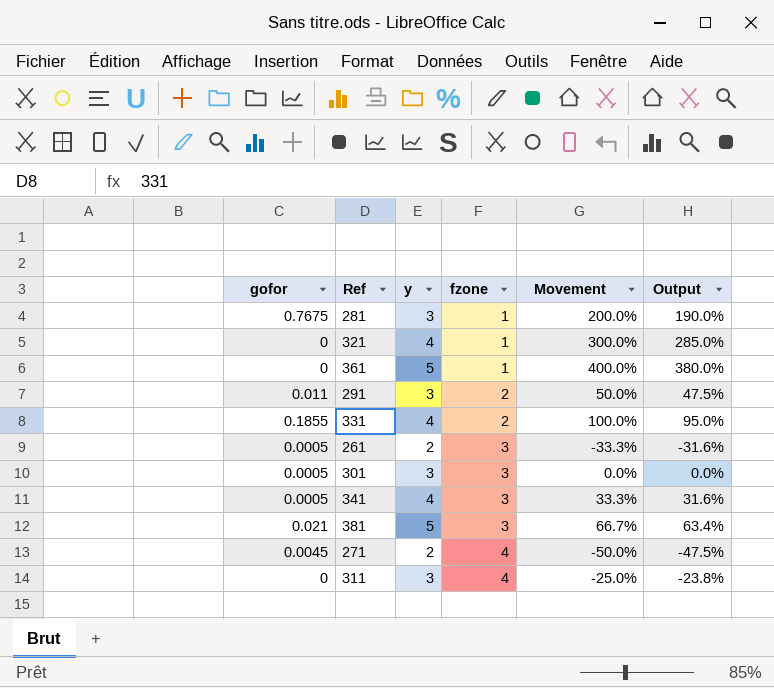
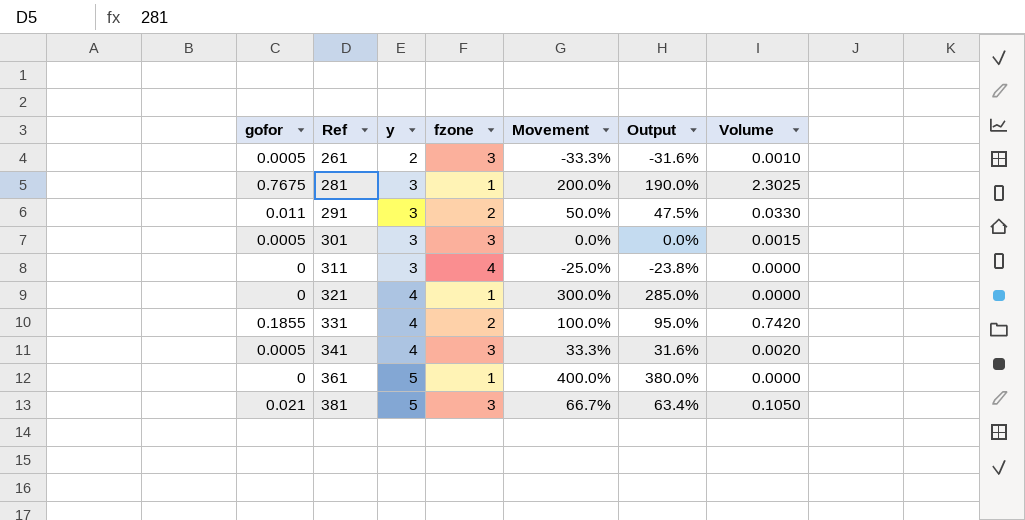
row order: fzone ascending -> Ref ascending
column Volume | formula: none -> [gofor] * [y]
row 271: 0.0045 | 2 | 4 | -50.0% | -47.5% -> none

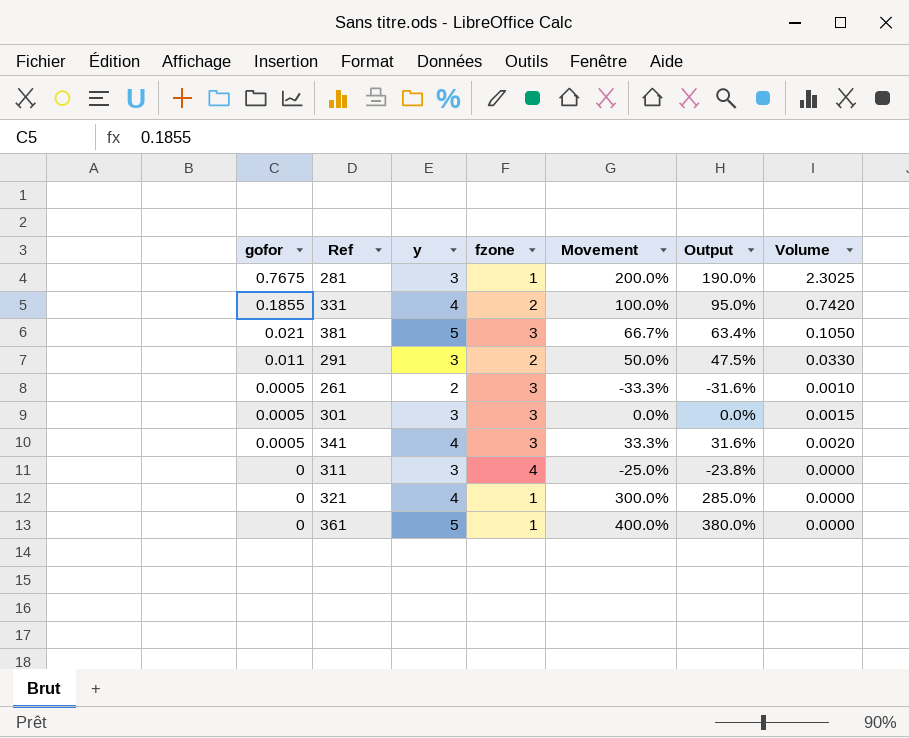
row order: Ref ascending -> gofor descending

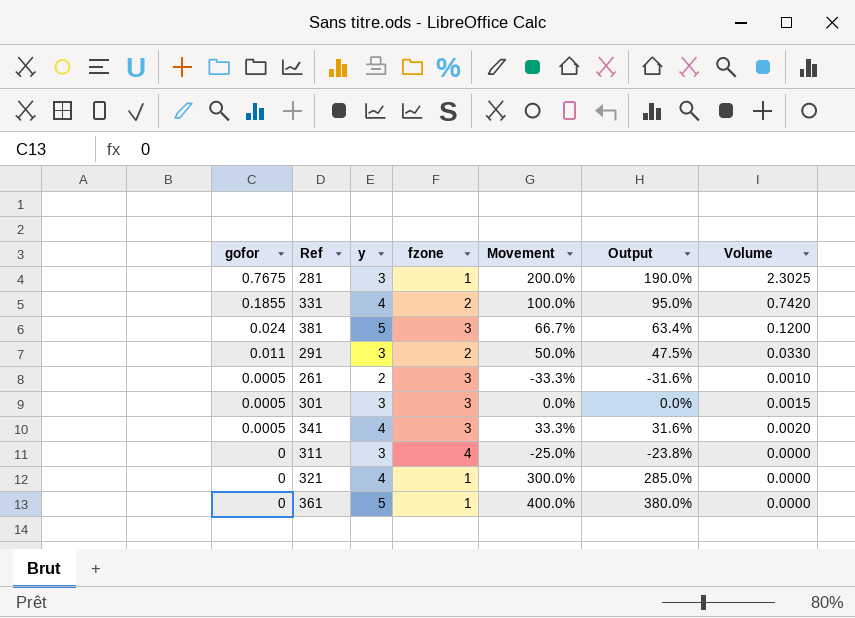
381 | gofor: 0.021 -> 0.024
381 | Volume: 0.1050 -> 0.1200

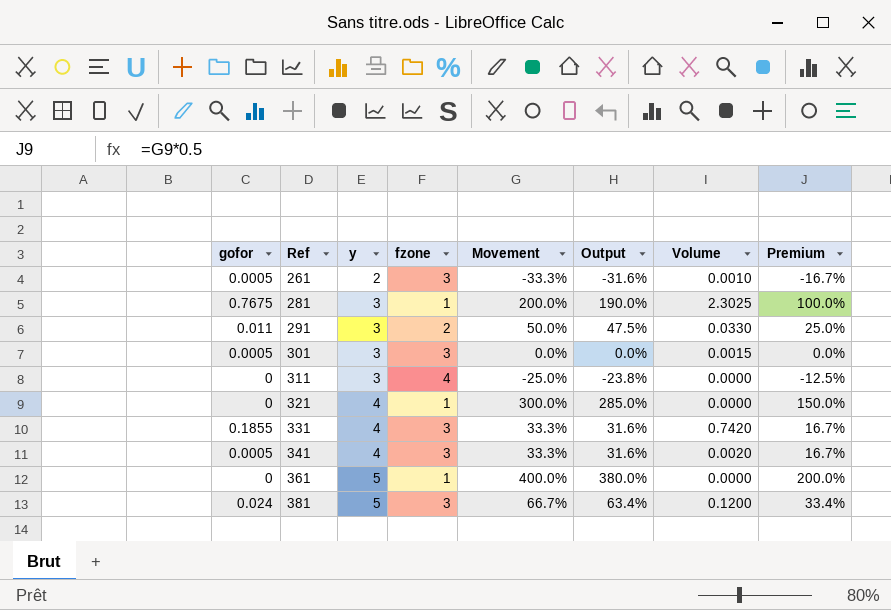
row order: gofor descending -> Ref ascending
column Premium | formula: none -> [Movement] * 0.5
331 | fzone: 2 -> 3
331 | Movement: 100.0% -> 33.3%
331 | Output: 95.0% -> 31.6%

